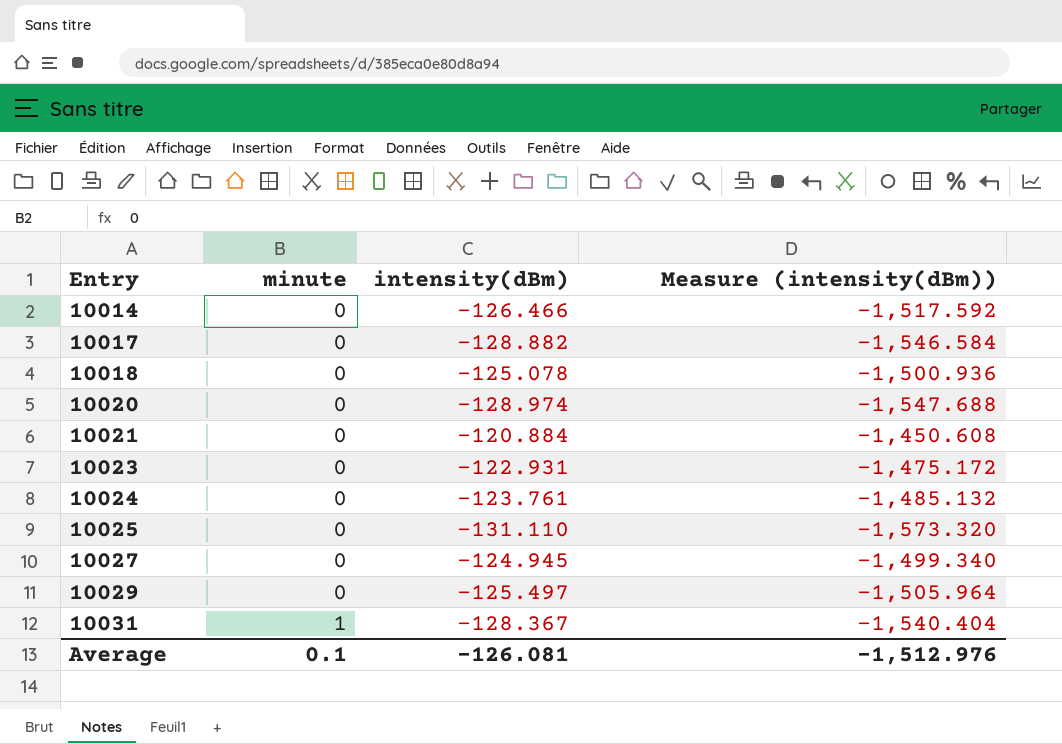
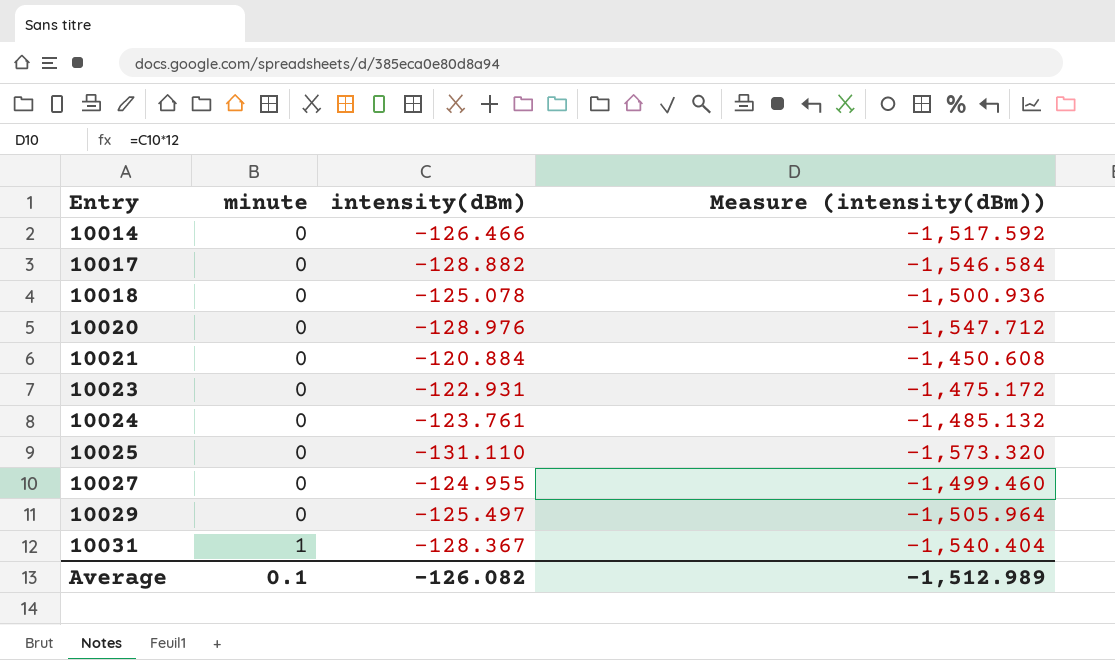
10020 | intensity(dBm): -128.974 -> -128.976
10020 | Measure (intensity(dBm)): -1,547.688 -> -1,547.712
10027 | intensity(dBm): -124.945 -> -124.955
10027 | Measure (intensity(dBm)): -1,499.340 -> -1,499.460
Average | intensity(dBm): -126.081 -> -126.082
Average | Measure (intensity(dBm)): -1,512.976 -> -1,512.989

